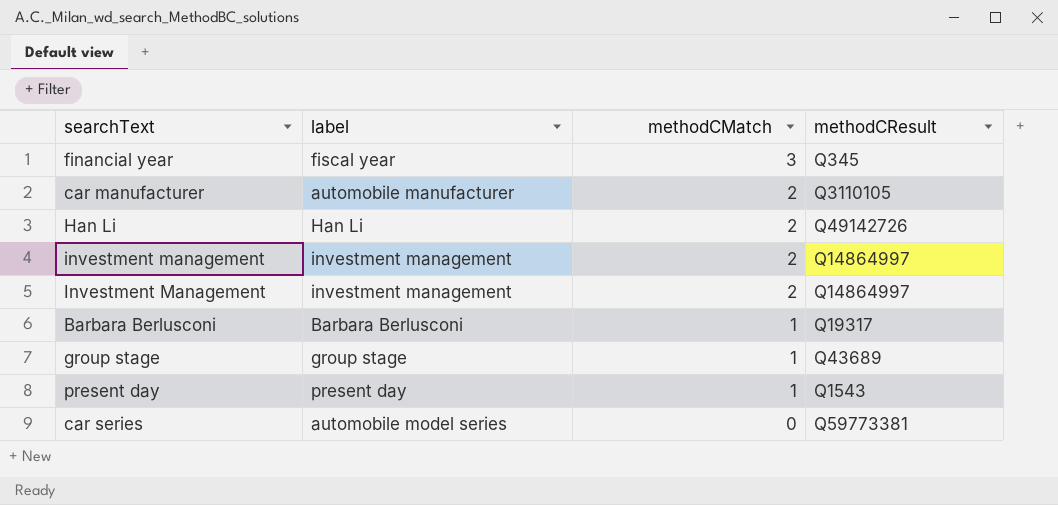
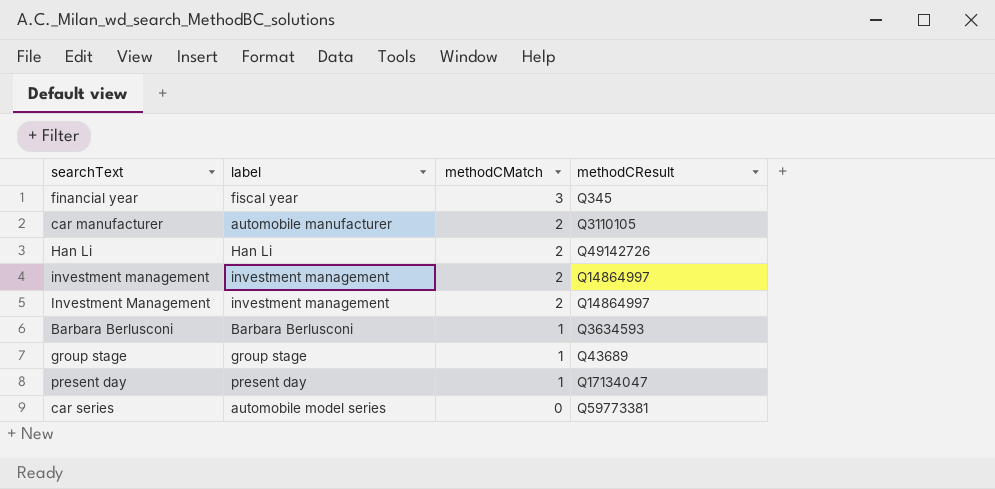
Barbara Berlusconi | methodCResult: Q19317 -> Q3634593
present day | methodCResult: Q1543 -> Q17134047

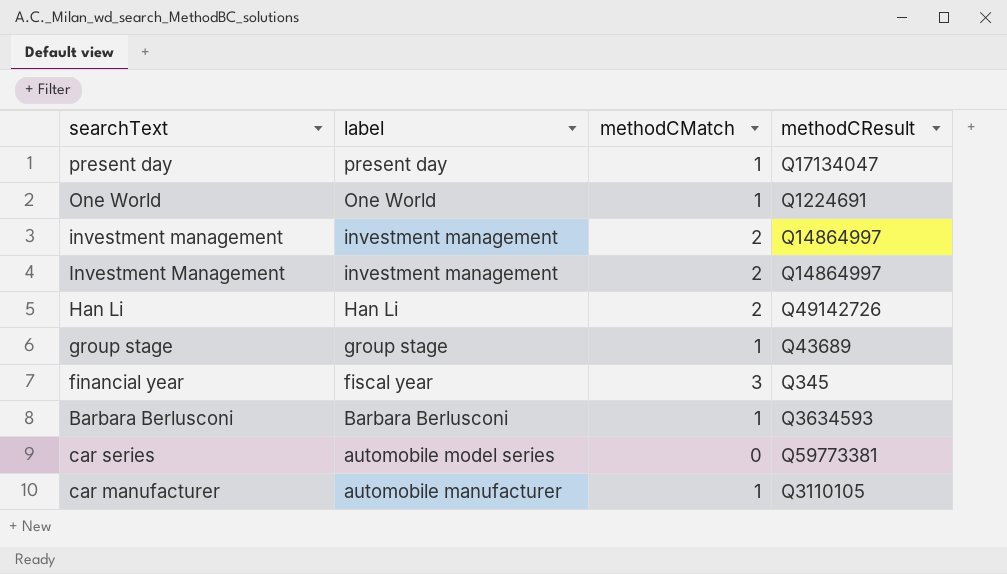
row order: methodCMatch descending -> label descending
row One World: none -> One World | 1 | Q1224691
car manufacturer | methodCMatch: 2 -> 1

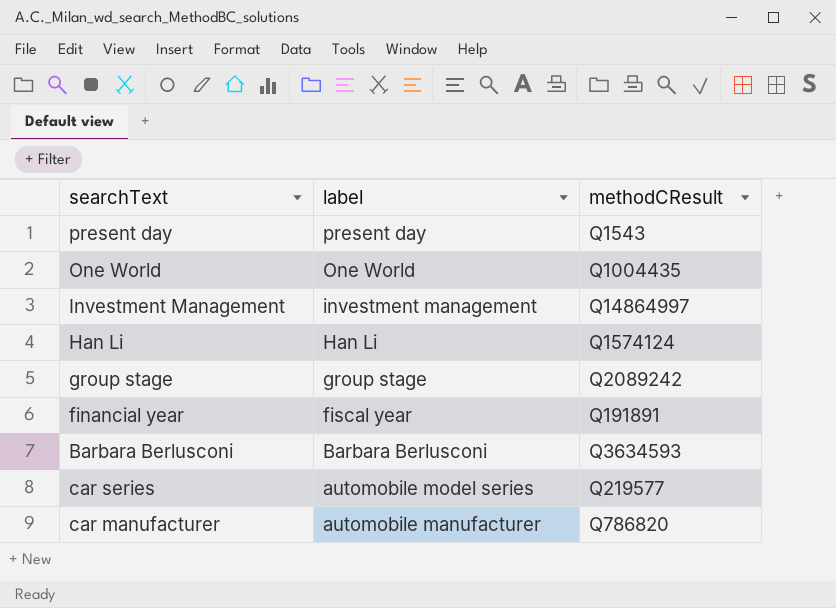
column methodCMatch | position: 3 -> none
row investment management: investment management | 2 | Q14864997 -> none
present day | methodCResult: Q17134047 -> Q1543
One World | methodCResult: Q1224691 -> Q1004435
Han Li | methodCResult: Q49142726 -> Q1574124
group stage | methodCResult: Q43689 -> Q2089242
financial year | methodCResult: Q345 -> Q191891
car series | methodCResult: Q59773381 -> Q219577
car manufacturer | methodCResult: Q3110105 -> Q786820

